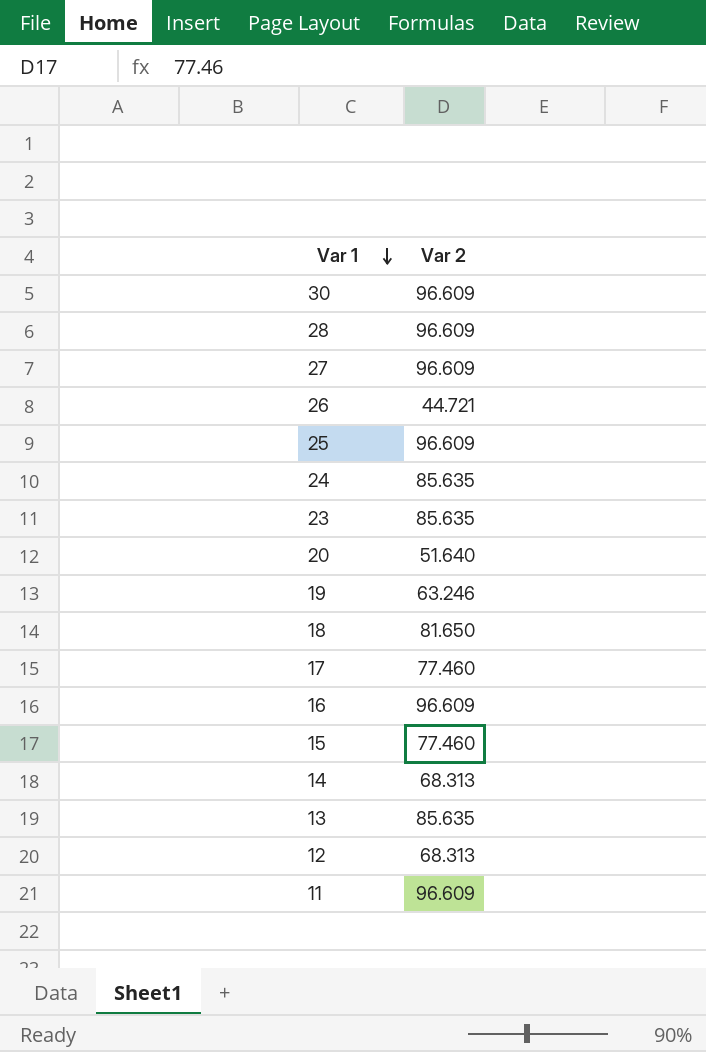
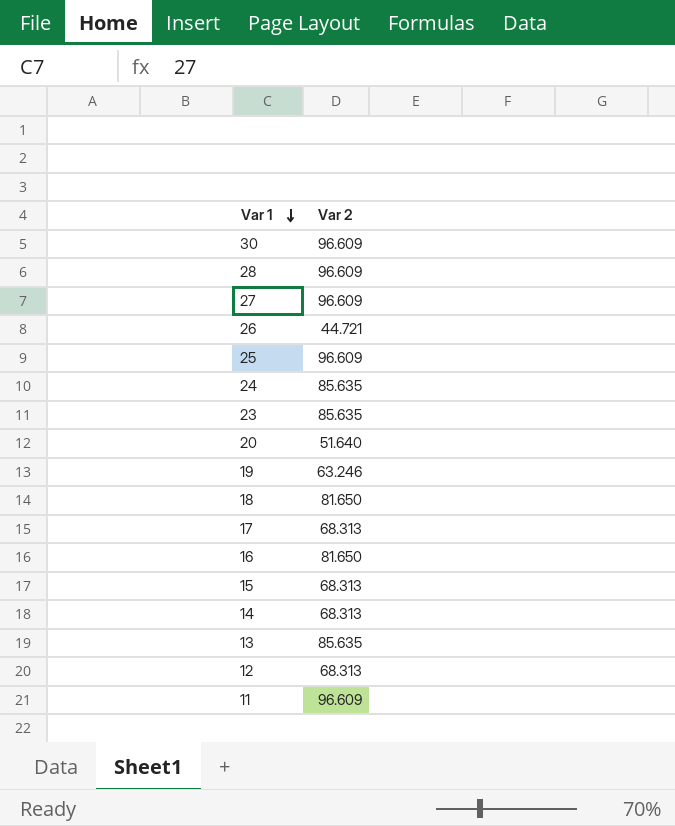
17 | Var 2: 77.460 -> 68.313
16 | Var 2: 96.609 -> 81.650
15 | Var 2: 77.460 -> 68.313

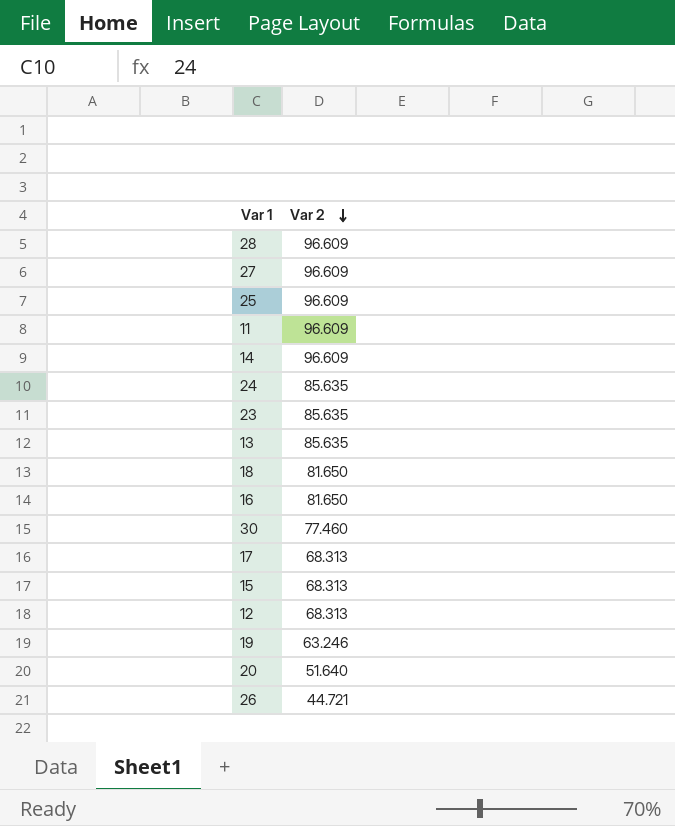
row order: Var 1 descending -> Var 2 descending
14 | Var 2: 68.313 -> 96.609
30 | Var 2: 96.609 -> 77.460

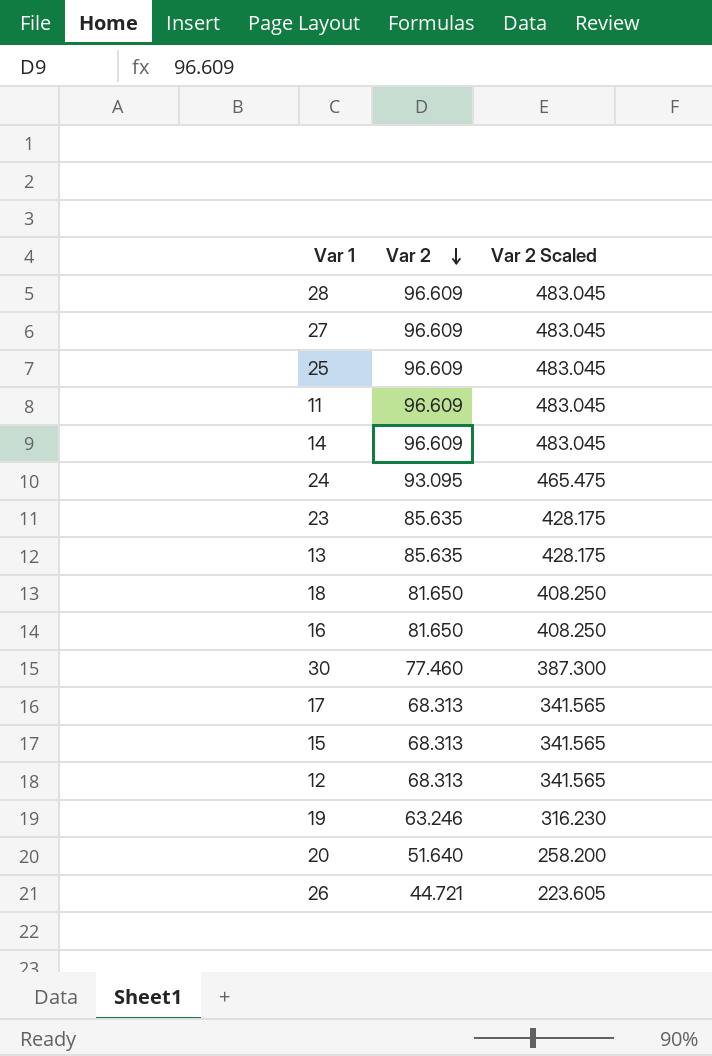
column Var 2 Scaled | formula: none -> [Var 2] * 5
24 | Var 2: 85.635 -> 93.095

